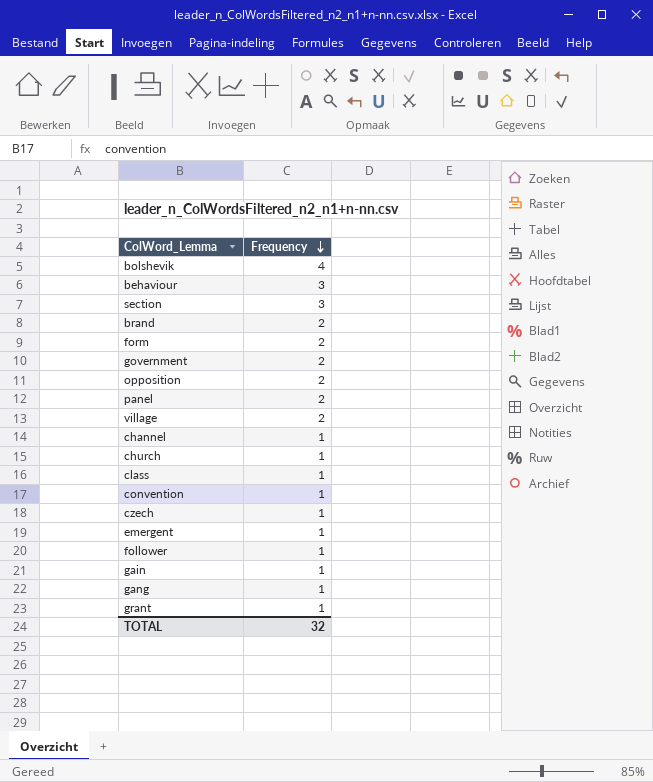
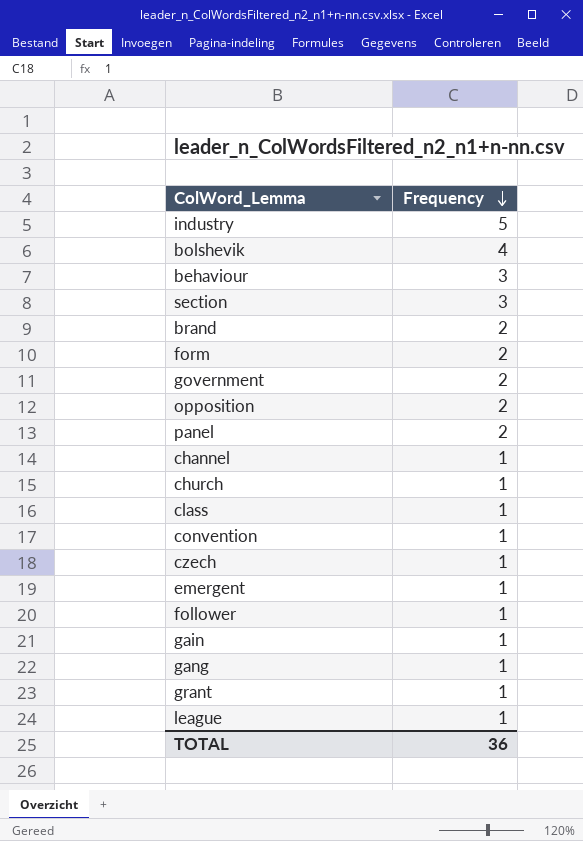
row village: 2 -> none
row industry: none -> 5
row league: none -> 1
TOTAL | Frequency: 32 -> 36

